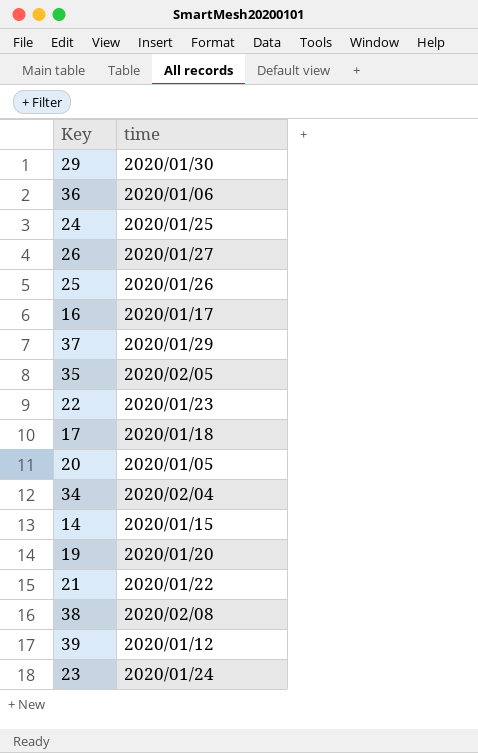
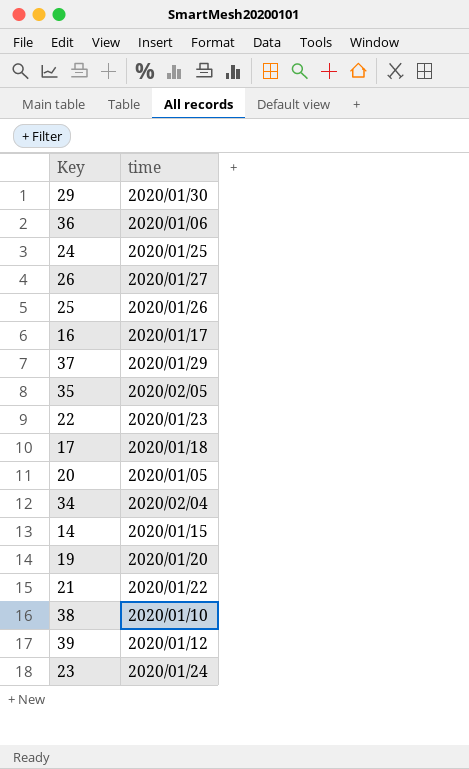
38 | time: 2020/02/08 -> 2020/01/10

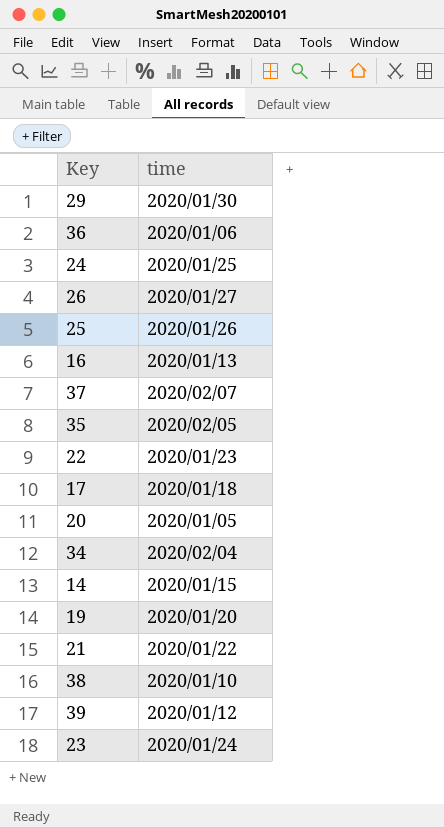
16 | time: 2020/01/17 -> 2020/01/13
37 | time: 2020/01/29 -> 2020/02/07

